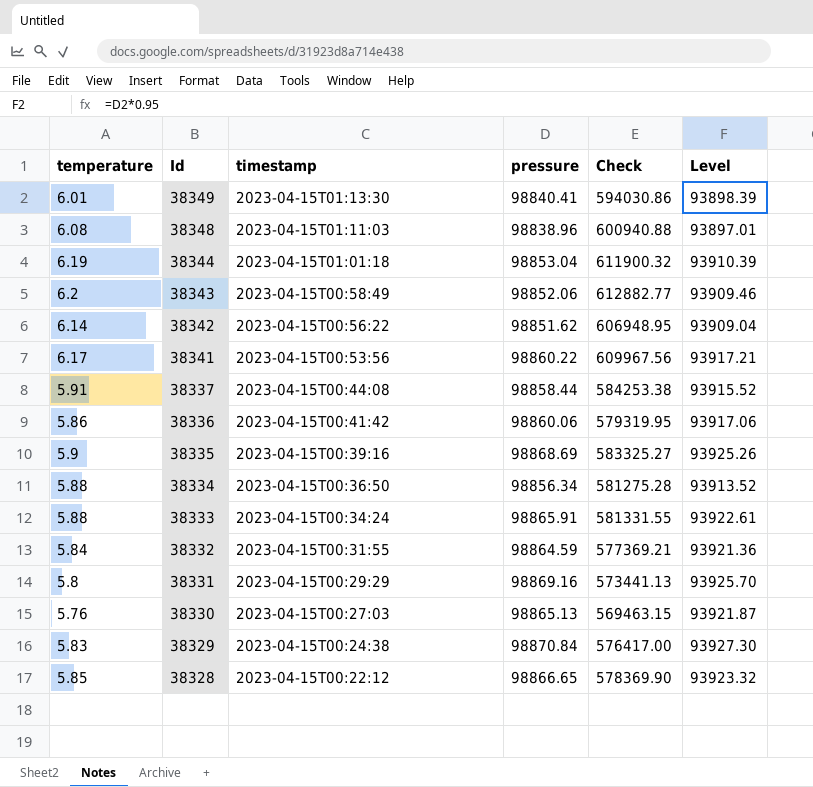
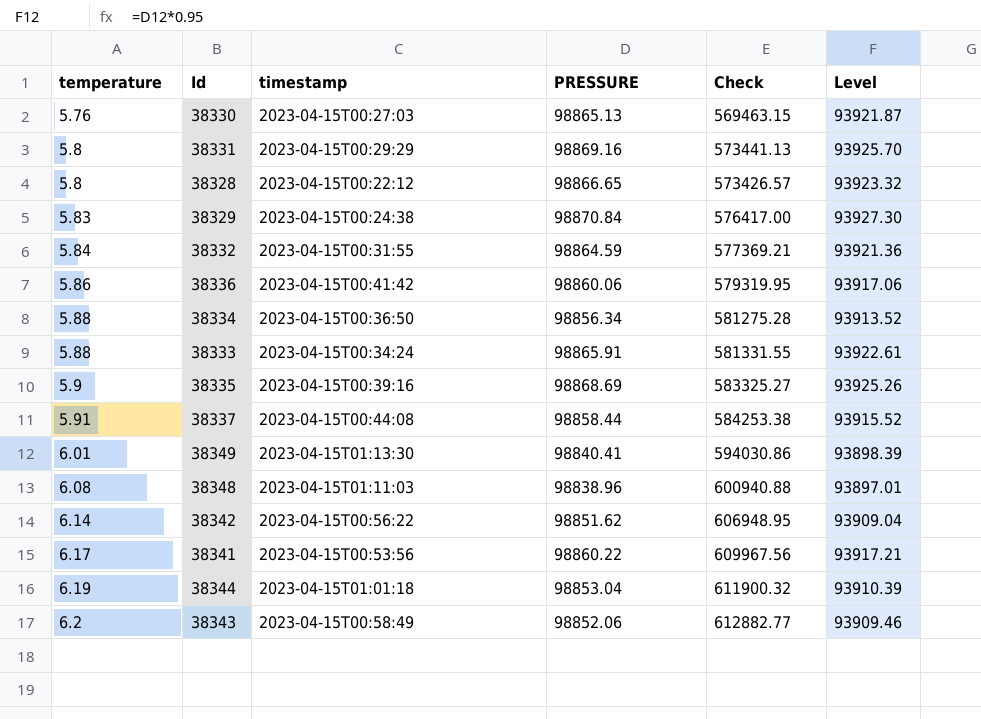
row order: Id descending -> temperature ascending
column name: pressure -> PRESSURE
38328 | temperature: 5.85 -> 5.8
38328 | Check: 578369.90 -> 573426.57

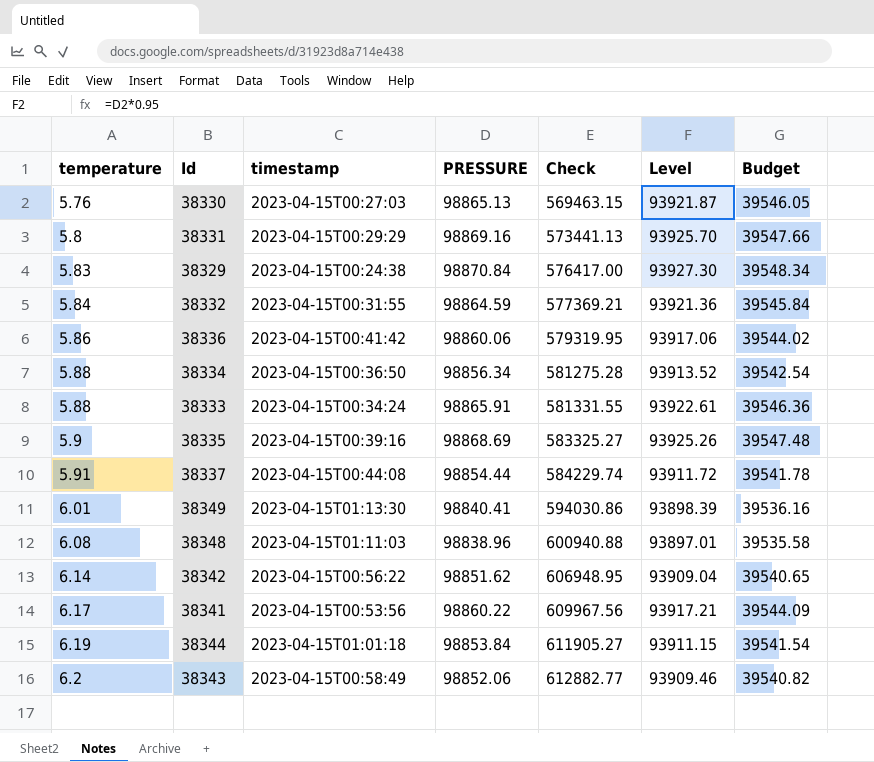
column Budget | formula: none -> [PRESSURE] * 0.4
row 38328: 5.8 | 2023-04-15T00:22:12 | 98866.65 | 573426.57 | 93923.32 -> none
38337 | PRESSURE: 98858.44 -> 98854.44
38337 | Check: 584253.38 -> 584229.74
38337 | Level: 93915.52 -> 93911.72
38344 | PRESSURE: 98853.04 -> 98853.84
38344 | Check: 611900.32 -> 611905.27
38344 | Level: 93910.39 -> 93911.15

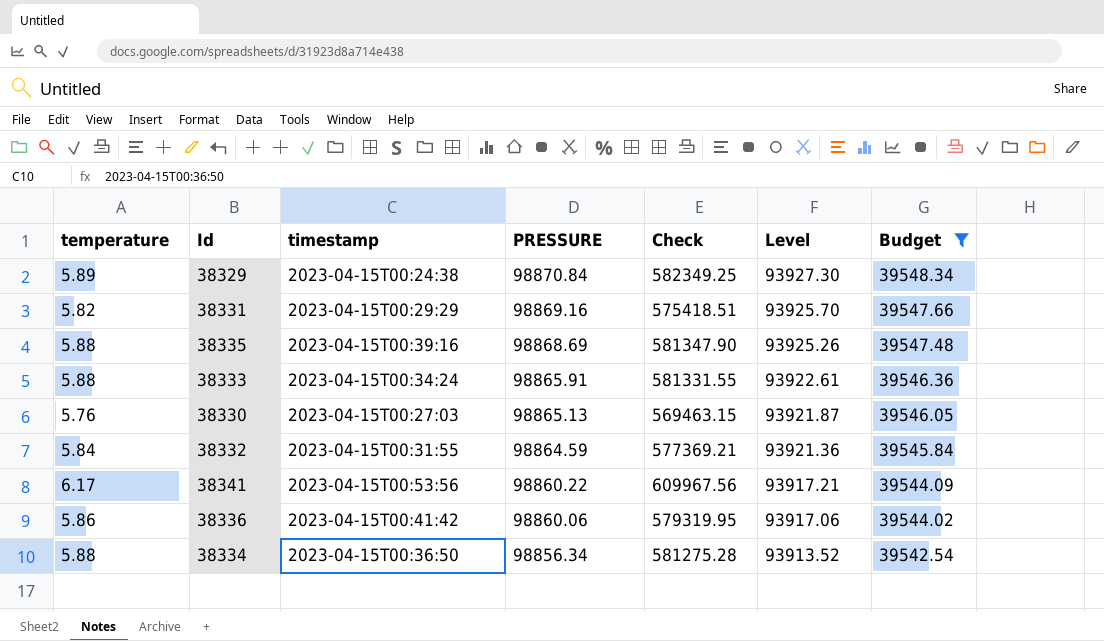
filter: none -> Budget >= 39542.54
row order: temperature ascending -> PRESSURE descending
38329 | temperature: 5.83 -> 5.89
38329 | Check: 576417.00 -> 582349.25
38331 | temperature: 5.8 -> 5.82
38331 | Check: 573441.13 -> 575418.51
38335 | temperature: 5.9 -> 5.88
38335 | Check: 583325.27 -> 581347.90

